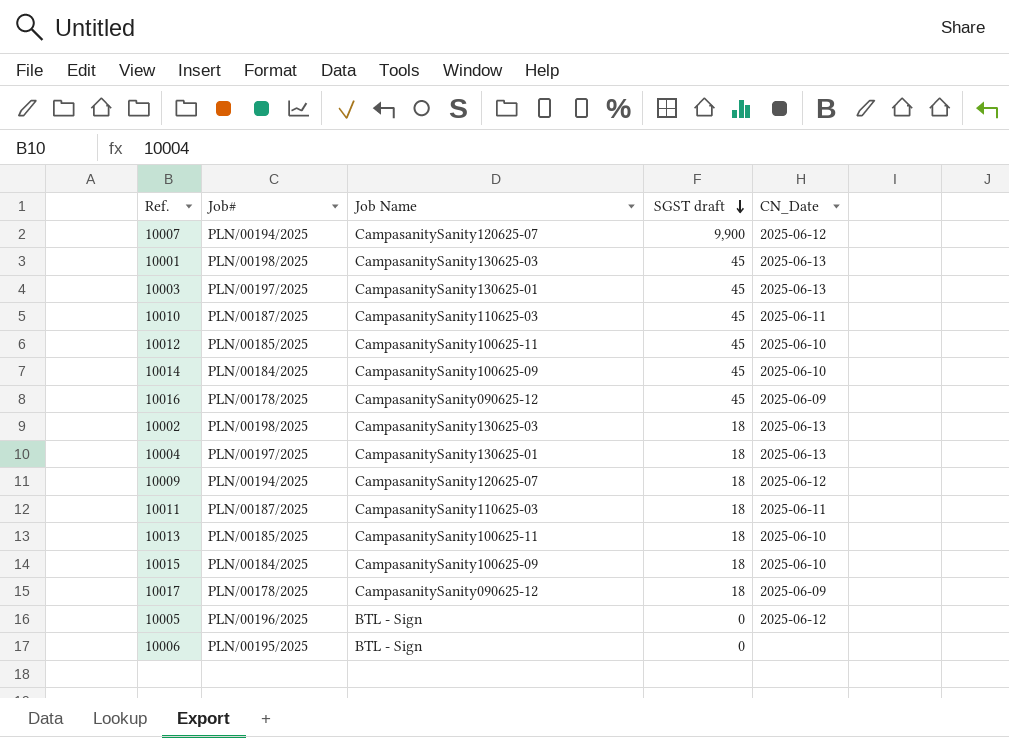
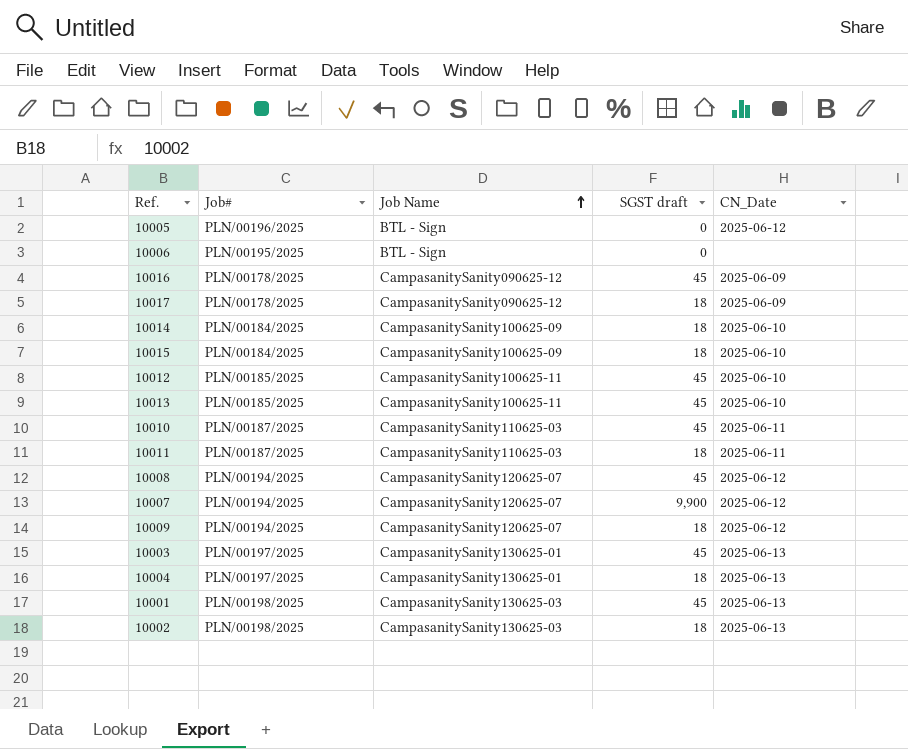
row order: SGST draft descending -> Job Name ascending
10014 | SGST draft: 45 -> 18
10013 | SGST draft: 18 -> 45
row 10008: none -> PLN/00194/2025 | CampasanitySanity120625-07 | 45 | 2025-06-12

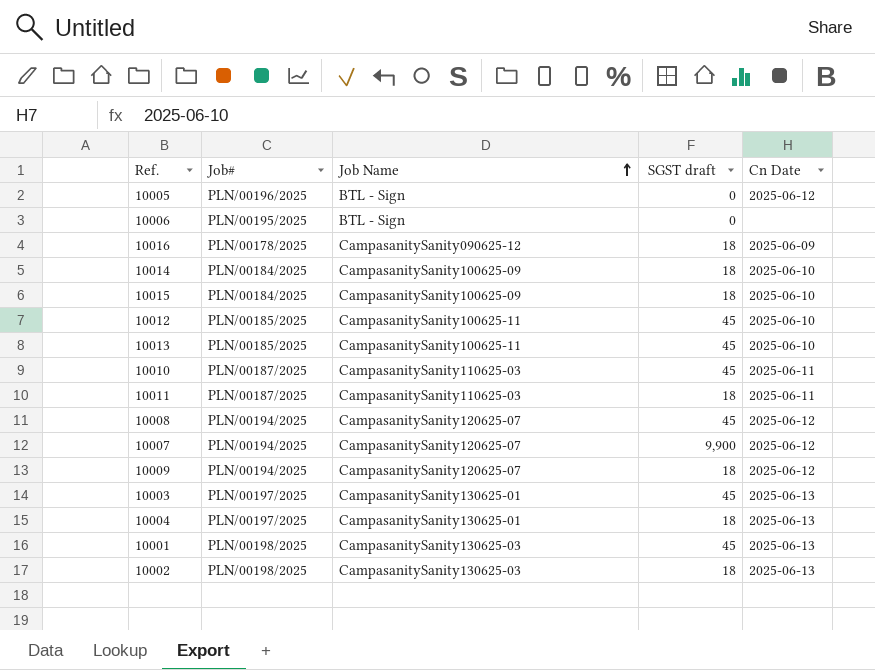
column name: CN_Date -> Cn Date
row 10017: PLN/00178/2025 | CampasanitySanity090625-12 | 18 | 2025-06-09 -> none
10016 | SGST draft: 45 -> 18

